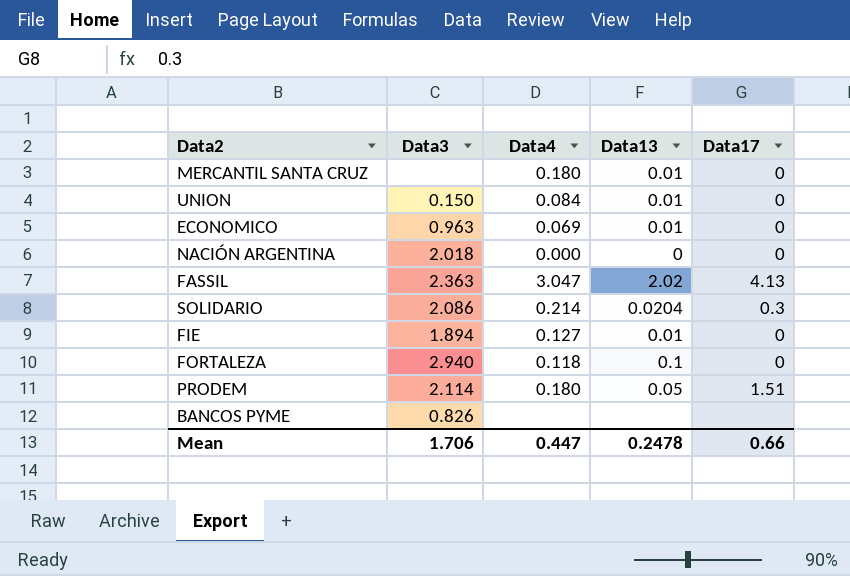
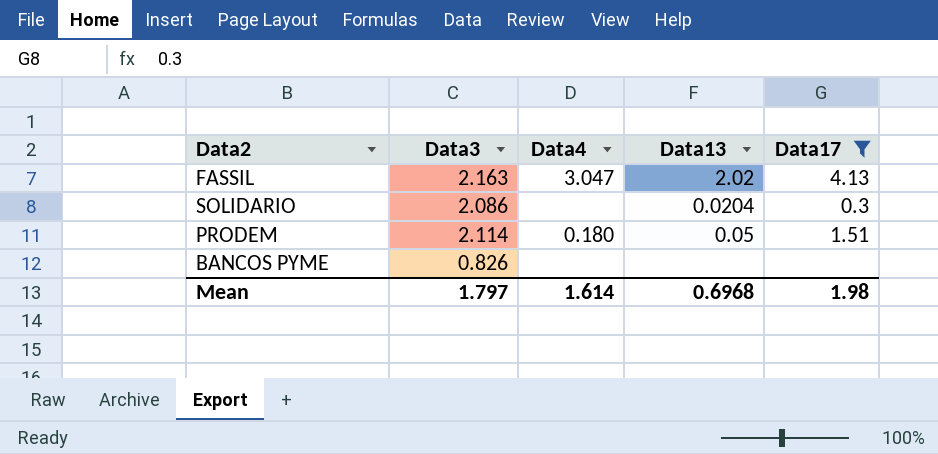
filter: none -> Data17 != 0
FASSIL | Data3: 2.363 -> 2.163
SOLIDARIO | Data4: 0.214 -> none
Mean | Data3: 1.706 -> 1.797
Mean | Data4: 0.447 -> 1.614
Mean | Data13: 0.2478 -> 0.6968
Mean | Data17: 0.66 -> 1.98

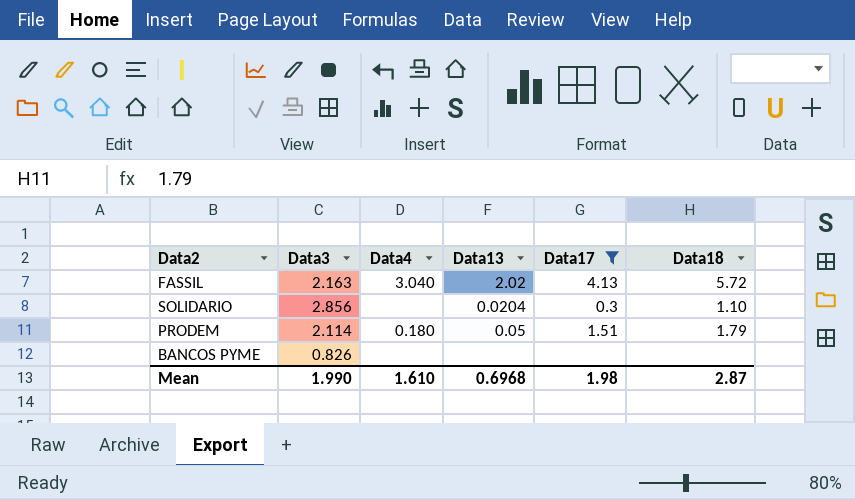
column Data18 | position: none -> 6
FASSIL | Data4: 3.047 -> 3.040
SOLIDARIO | Data3: 2.086 -> 2.856
Mean | Data3: 1.797 -> 1.990
Mean | Data4: 1.614 -> 1.610

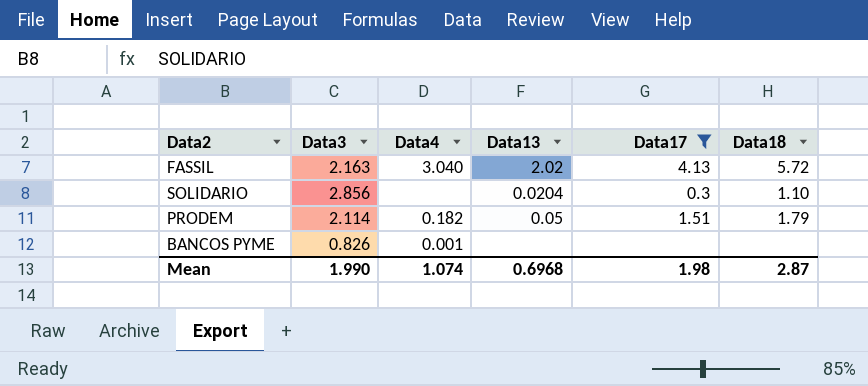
PRODEM | Data4: 0.180 -> 0.182
BANCOS PYME | Data4: none -> 0.001
Mean | Data4: 1.610 -> 1.074

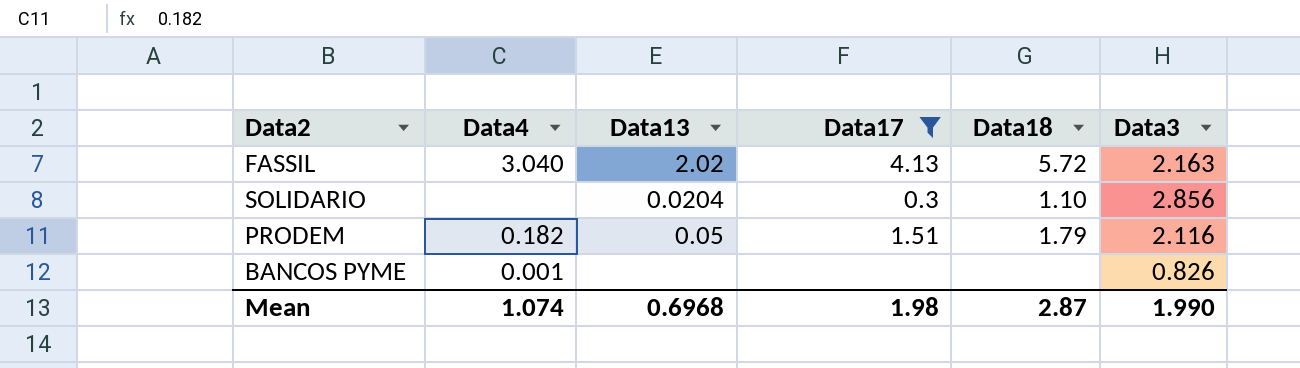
column Data3 | position: 2 -> 6
PRODEM | Data3: 2.114 -> 2.116

